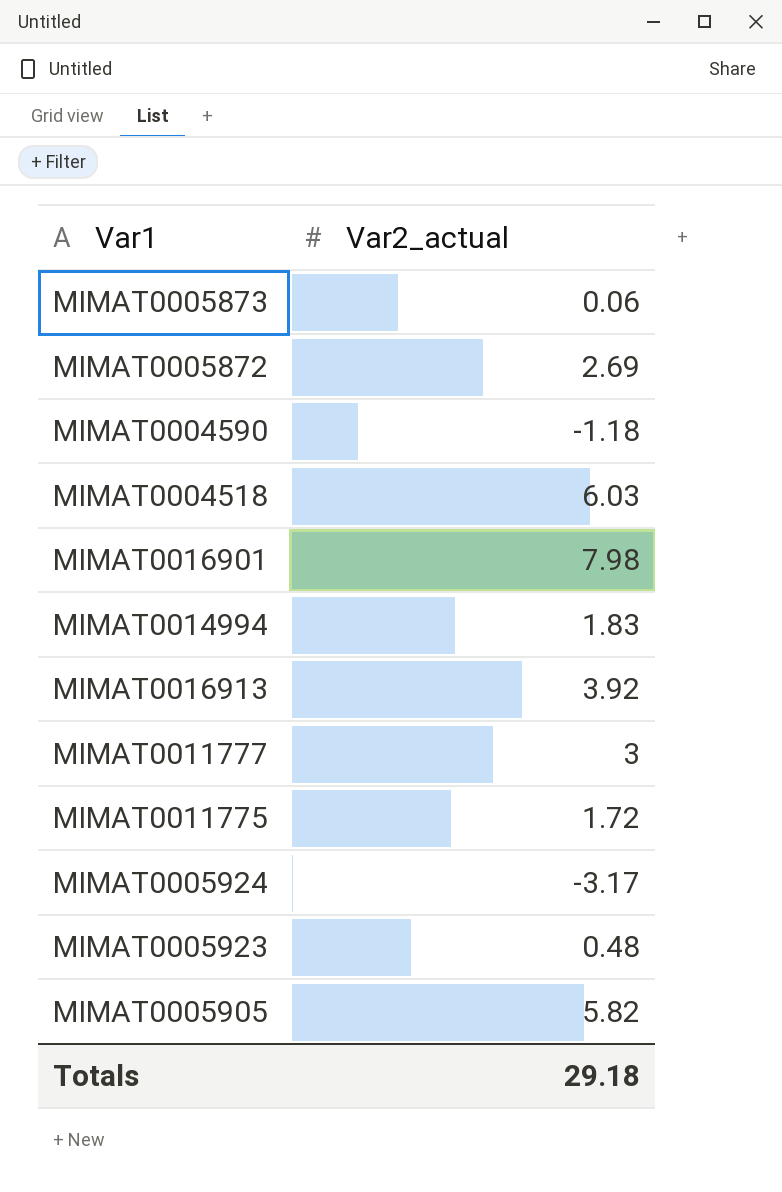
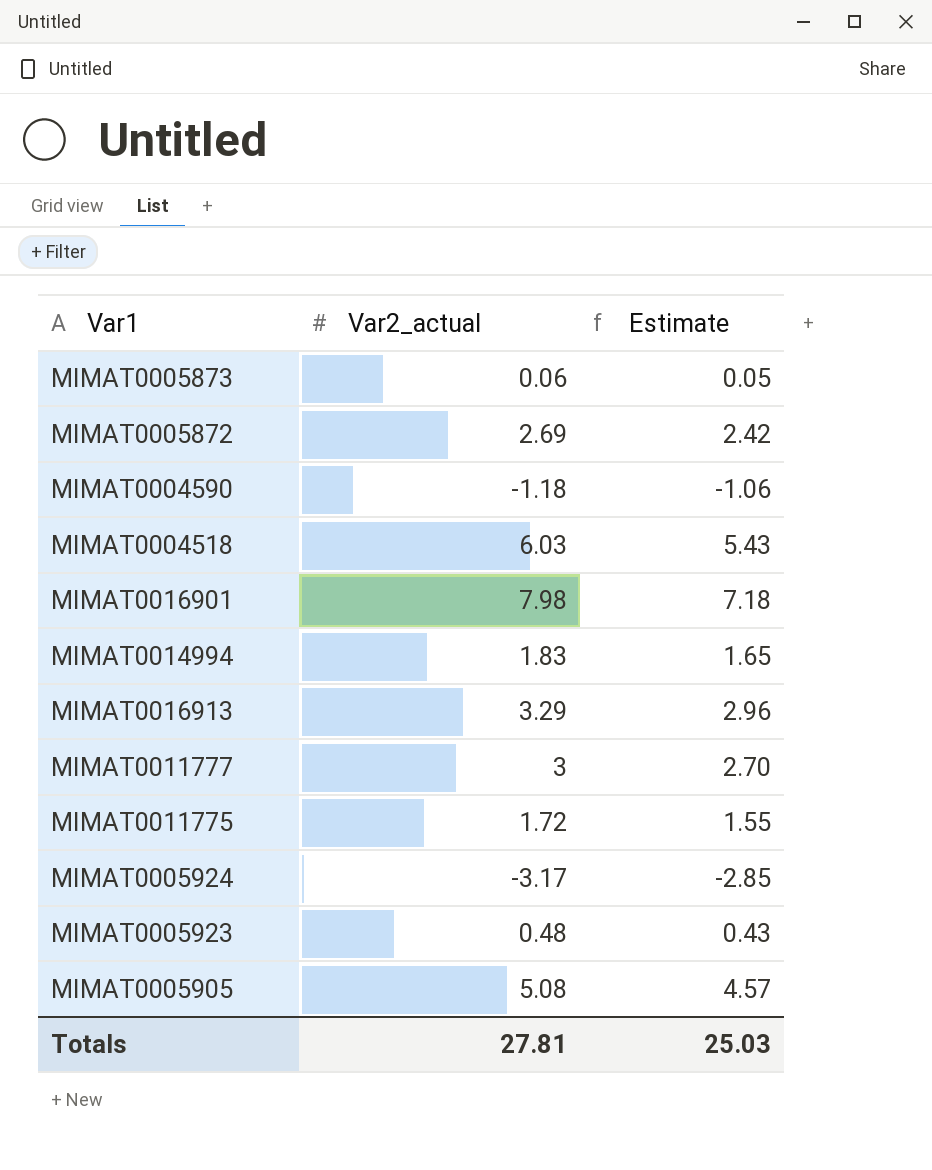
column Estimate | formula: none -> [Var2_actual] * 0.9
MIMAT0016913 | Var2_actual: 3.92 -> 3.29
MIMAT0005905 | Var2_actual: 5.82 -> 5.08
Totals | Var2_actual: 29.18 -> 27.81

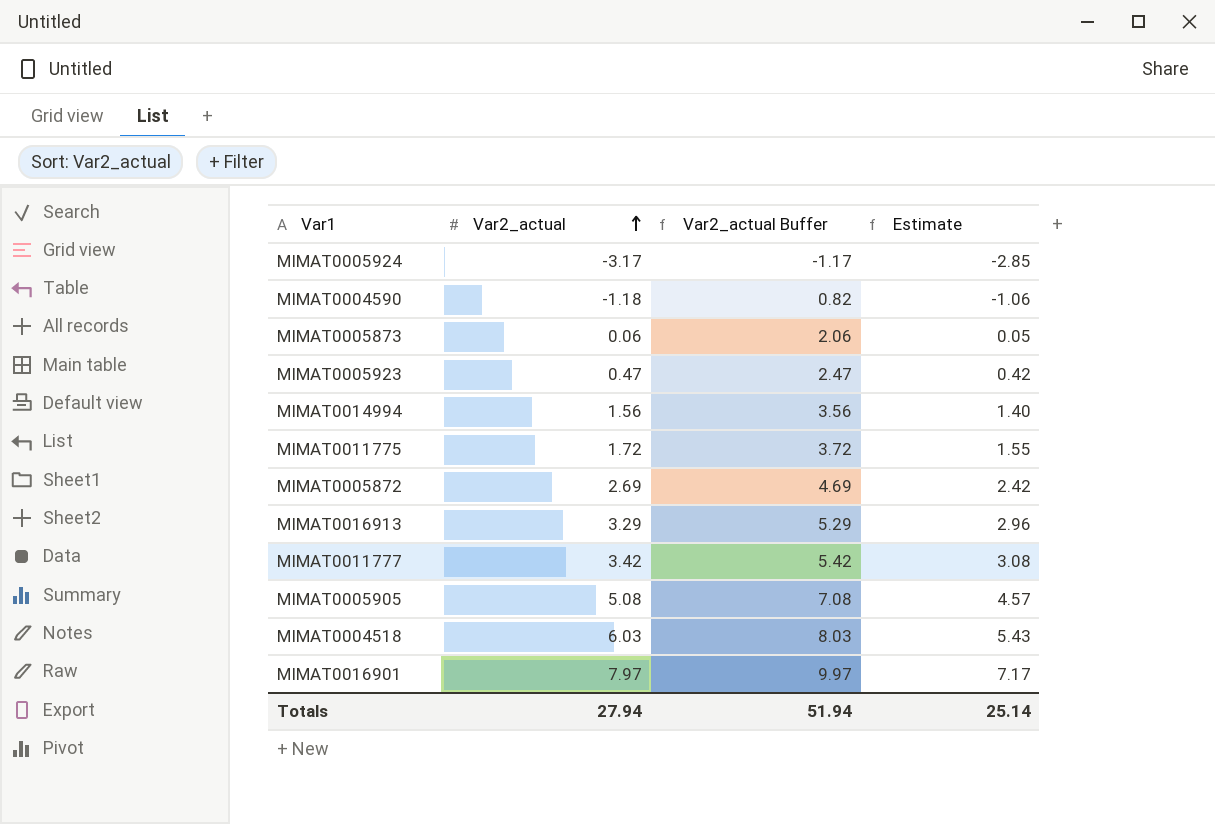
row order: none -> Var2_actual ascending
column Var2_actual Buffer | formula: none -> [Var2_actual] + 2
MIMAT0005923 | Var2_actual: 0.48 -> 0.47
MIMAT0005923 | Estimate: 0.43 -> 0.42
MIMAT0014994 | Var2_actual: 1.83 -> 1.56
MIMAT0014994 | Estimate: 1.65 -> 1.40
MIMAT0011777 | Var2_actual: 3 -> 3.42
MIMAT0011777 | Estimate: 2.70 -> 3.08
MIMAT0016901 | Var2_actual: 7.98 -> 7.97
MIMAT0016901 | Estimate: 7.18 -> 7.17
Totals | Var2_actual: 27.81 -> 27.94
Totals | Estimate: 25.03 -> 25.14

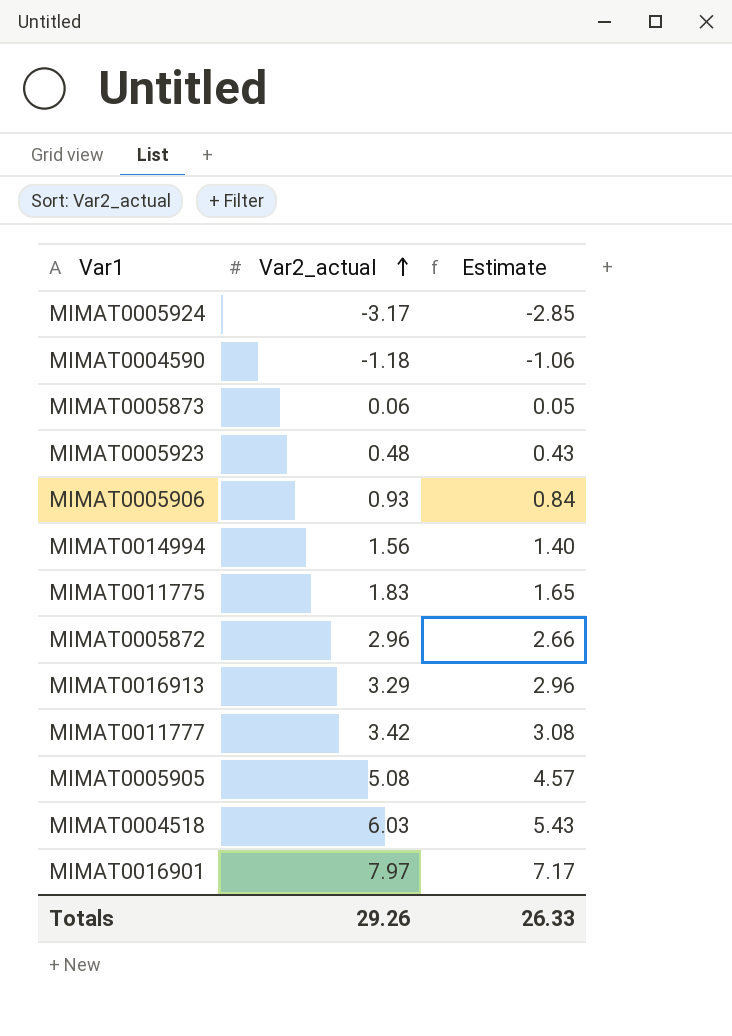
column Var2_actual Buffer | formula: [Var2_actual] + 2 -> none
MIMAT0005923 | Var2_actual: 0.47 -> 0.48
MIMAT0005923 | Estimate: 0.42 -> 0.43
row MIMAT0005906: none -> 0.93 | 0.84
MIMAT0011775 | Var2_actual: 1.72 -> 1.83
MIMAT0011775 | Estimate: 1.55 -> 1.65
MIMAT0005872 | Var2_actual: 2.69 -> 2.96
MIMAT0005872 | Estimate: 2.42 -> 2.66
Totals | Var2_actual: 27.94 -> 29.26
Totals | Estimate: 25.14 -> 26.33

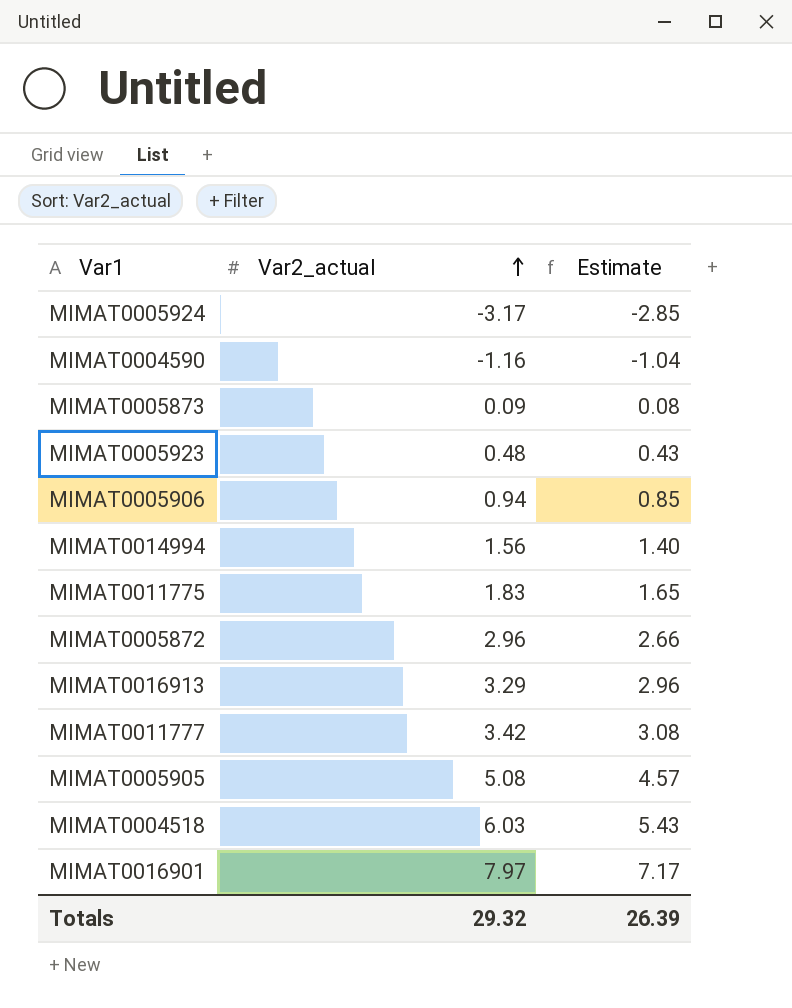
MIMAT0004590 | Var2_actual: -1.18 -> -1.16
MIMAT0004590 | Estimate: -1.06 -> -1.04
MIMAT0005873 | Var2_actual: 0.06 -> 0.09
MIMAT0005873 | Estimate: 0.05 -> 0.08
MIMAT0005906 | Var2_actual: 0.93 -> 0.94
MIMAT0005906 | Estimate: 0.84 -> 0.85
Totals | Var2_actual: 29.26 -> 29.32
Totals | Estimate: 26.33 -> 26.39

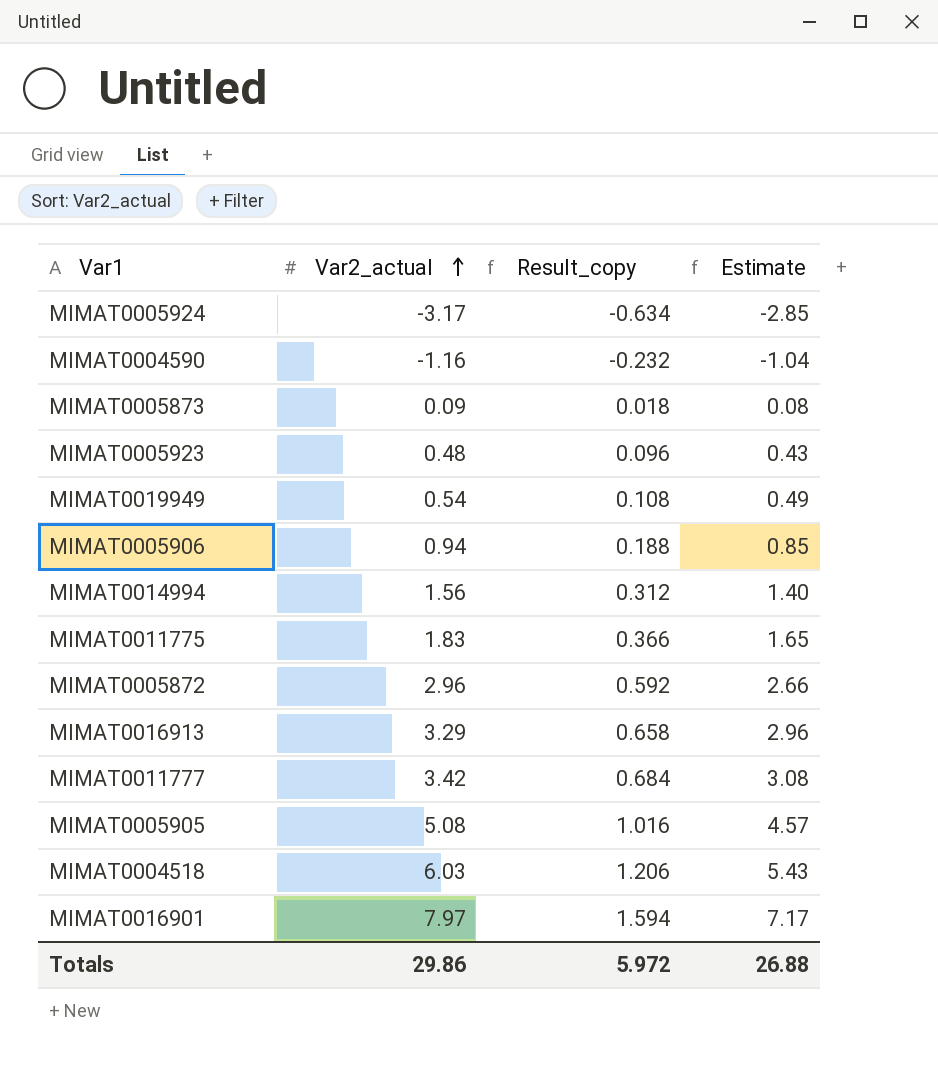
column Result_copy | formula: none -> [Var2_actual] * 0.2
row MIMAT0019949: none -> 0.54 | 0.108 | 0.49
Totals | Var2_actual: 29.32 -> 29.86
Totals | Estimate: 26.39 -> 26.88

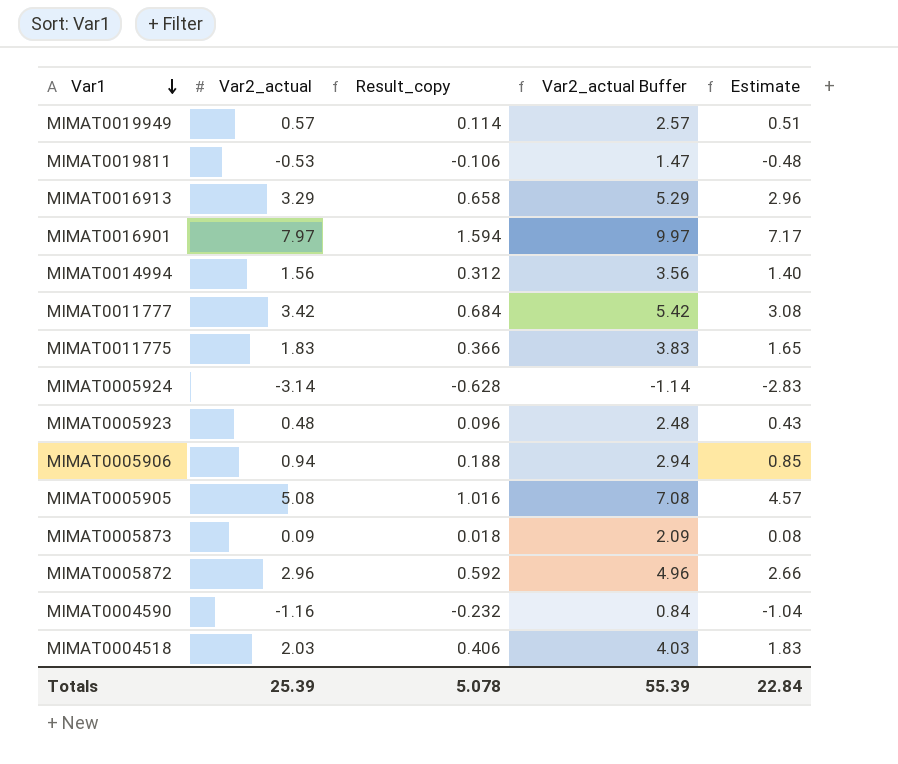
row order: Var2_actual ascending -> Var1 descending
column Var2_actual Buffer | formula: none -> [Var2_actual] + 2
MIMAT0019949 | Var2_actual: 0.54 -> 0.57
MIMAT0019949 | Result_copy: 0.108 -> 0.114
MIMAT0019949 | Estimate: 0.49 -> 0.51
row MIMAT0019811: none -> -0.53 | -0.106 | 1.47 | -0.48
MIMAT0005924 | Var2_actual: -3.17 -> -3.14
MIMAT0005924 | Result_copy: -0.634 -> -0.628
MIMAT0005924 | Estimate: -2.85 -> -2.83
MIMAT0004518 | Var2_actual: 6.03 -> 2.03
MIMAT0004518 | Result_copy: 1.206 -> 0.406
MIMAT0004518 | Estimate: 5.43 -> 1.83
Totals | Var2_actual: 29.86 -> 25.39
Totals | Result_copy: 5.972 -> 5.078
Totals | Estimate: 26.88 -> 22.84

